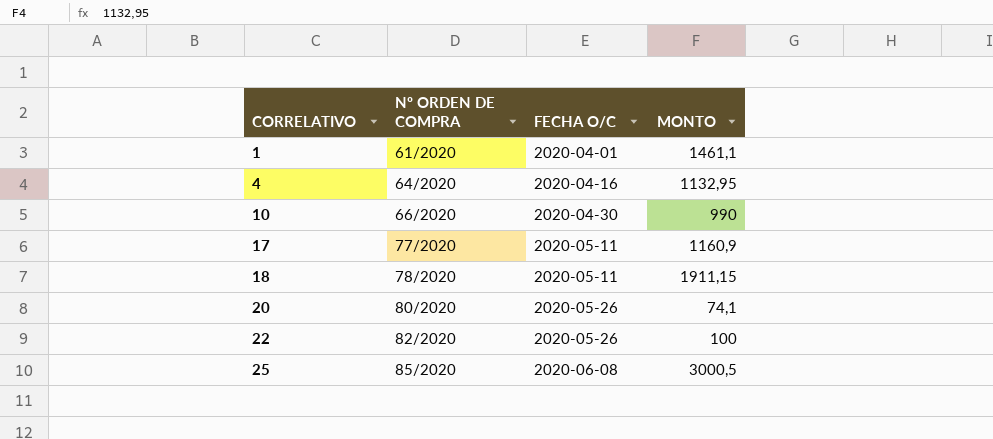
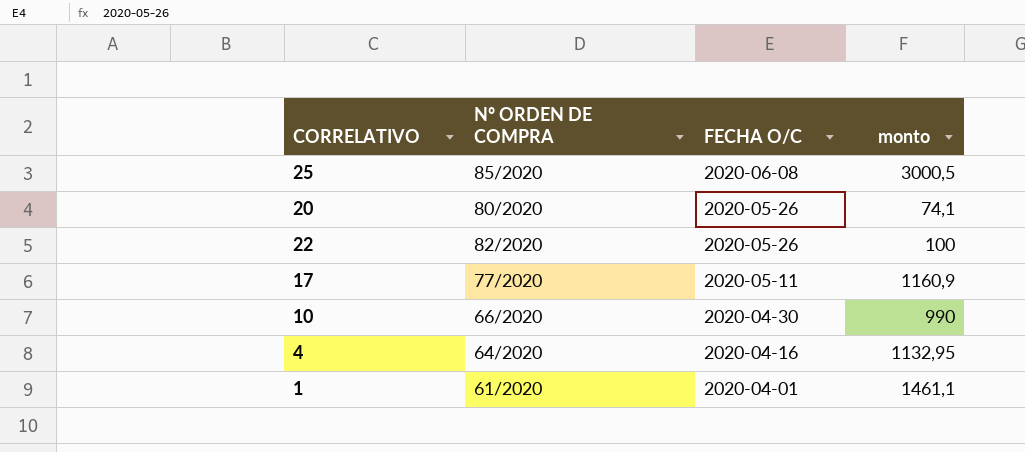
row order: CORRELATIVO ascending -> FECHA O/C descending
column name: MONTO -> monto
row 18: 78/2020 | 2020-05-11 | 1911,15 -> none

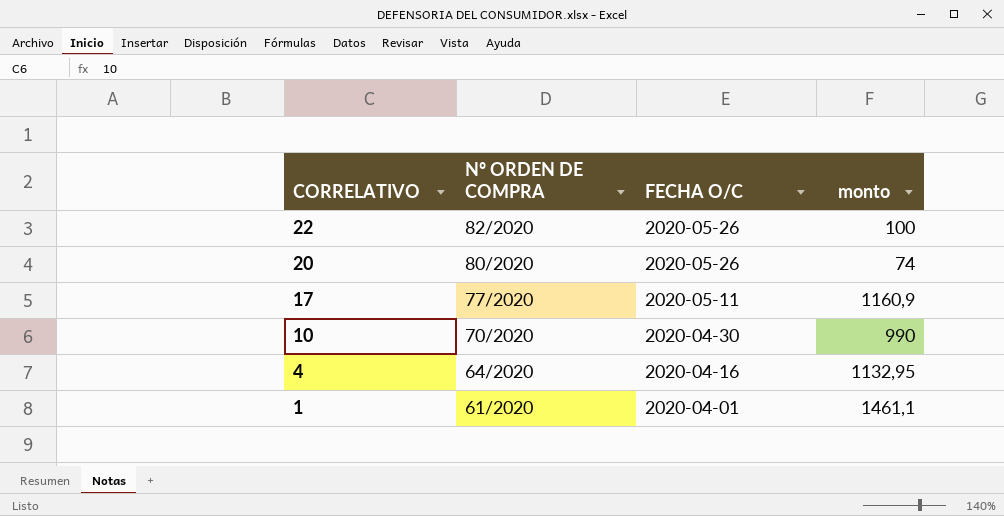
row order: FECHA O/C descending -> CORRELATIVO descending
row 25: 85/2020 | 2020-06-08 | 3000,5 -> none
20 | monto: 74,1 -> 74
10 | Nº ORDEN DE COMPRA: 66/2020 -> 70/2020

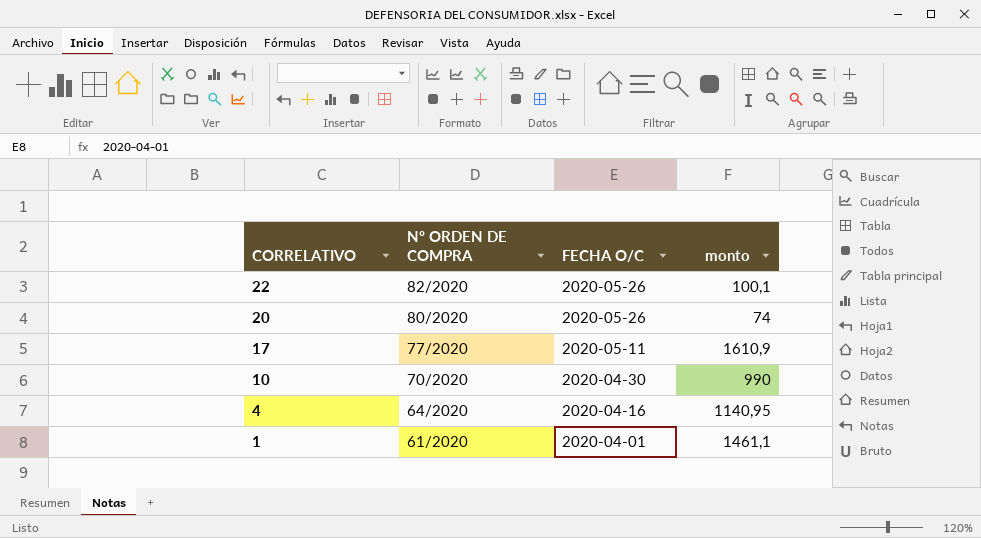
22 | monto: 100 -> 100,1
17 | monto: 1160,9 -> 1610,9
4 | monto: 1132,95 -> 1140,95

